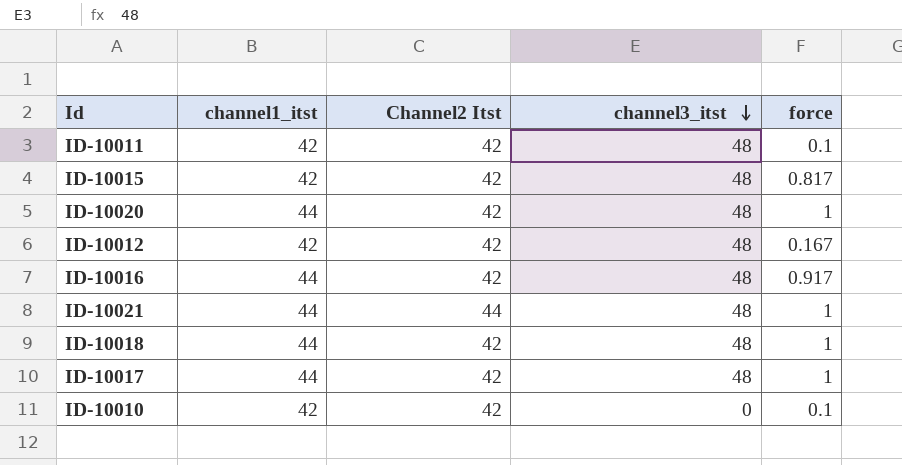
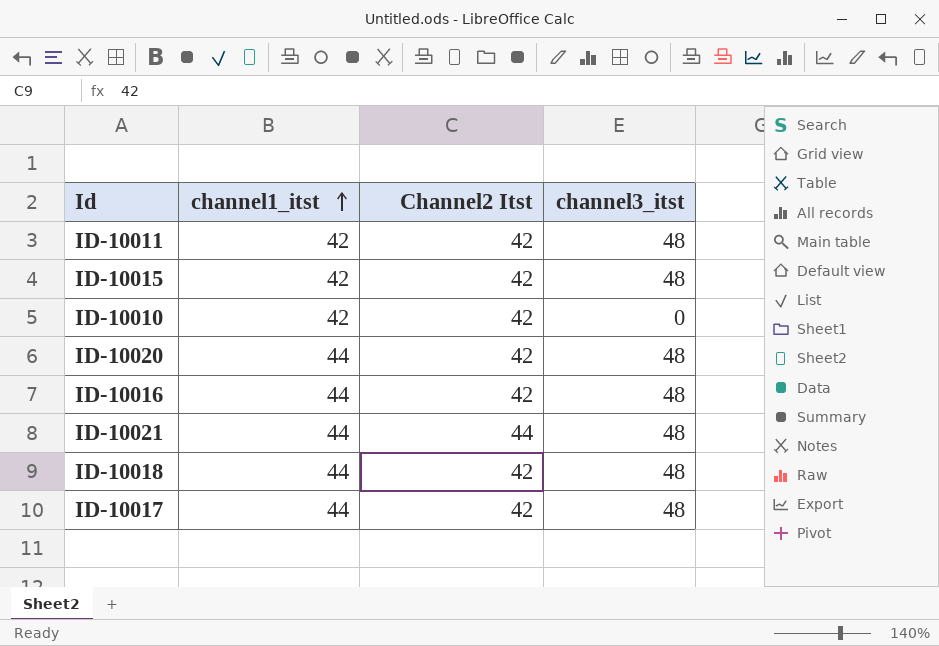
row order: channel3_itst descending -> channel1_itst ascending
column force | position: 5 -> none
row ID-10012: 42 | 42 | 48 | 0.167 -> none

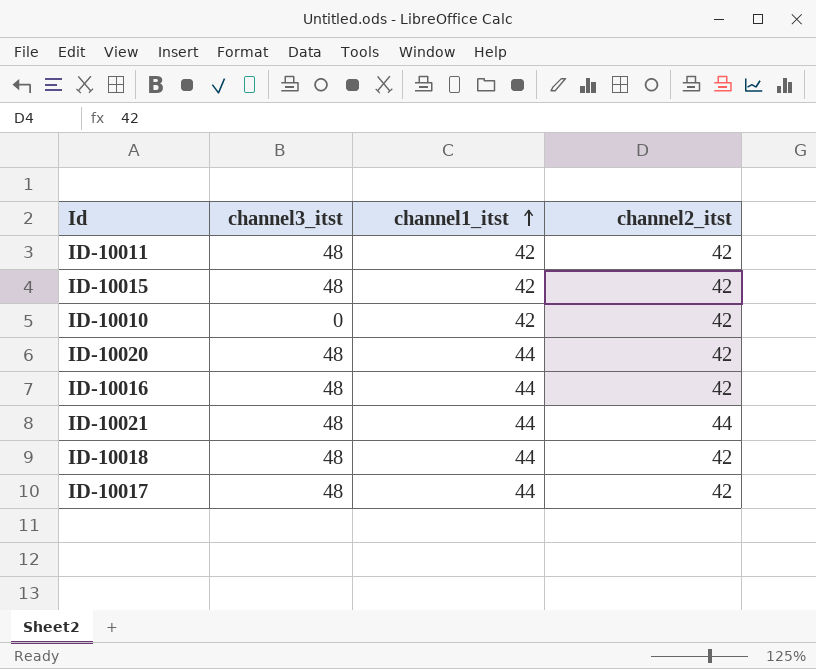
column channel3_itst | position: 4 -> 2
column name: Channel2 Itst -> channel2_itst

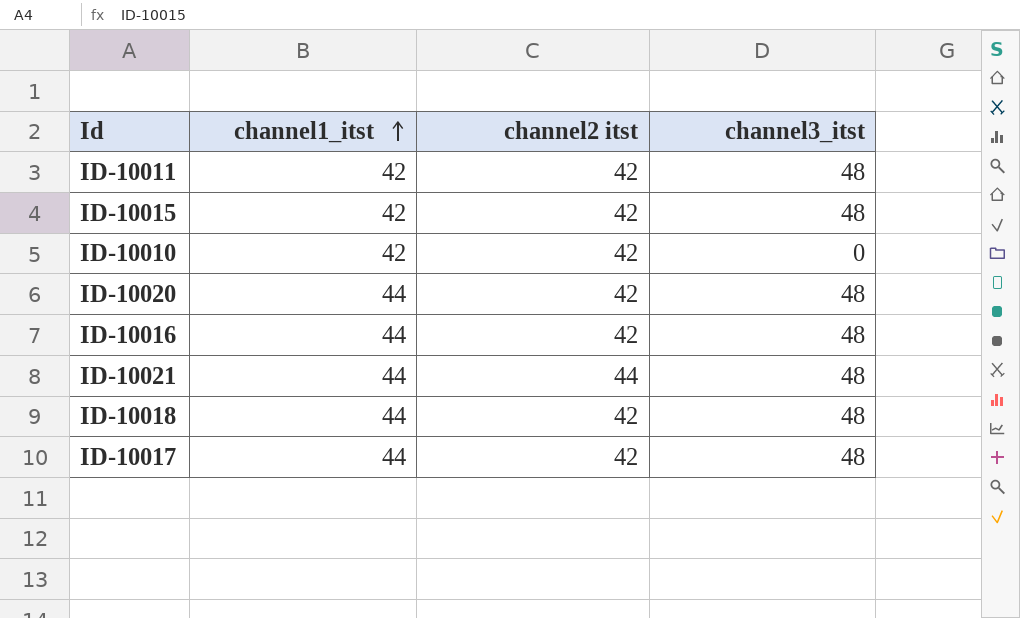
column name: channel2_itst -> channel2 itst
column channel3_itst | position: 2 -> 4

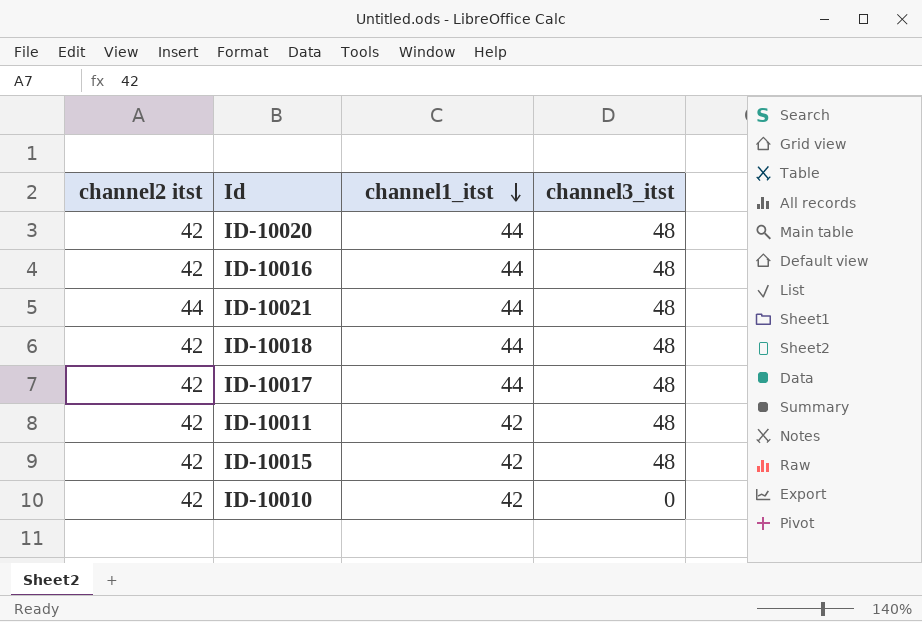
row order: channel1_itst ascending -> channel1_itst descending
column channel2 itst | position: 3 -> 1

